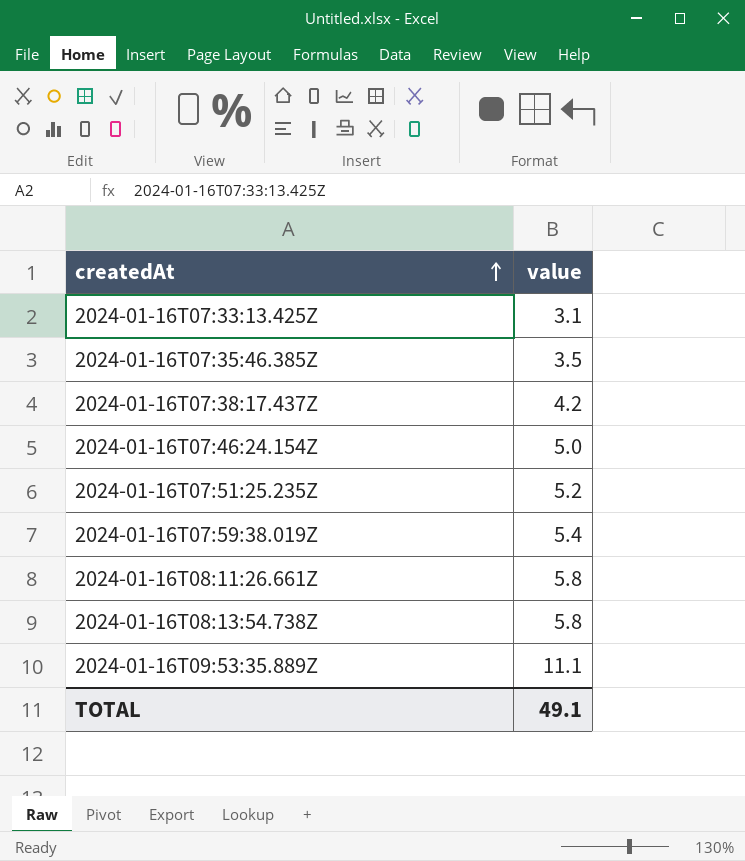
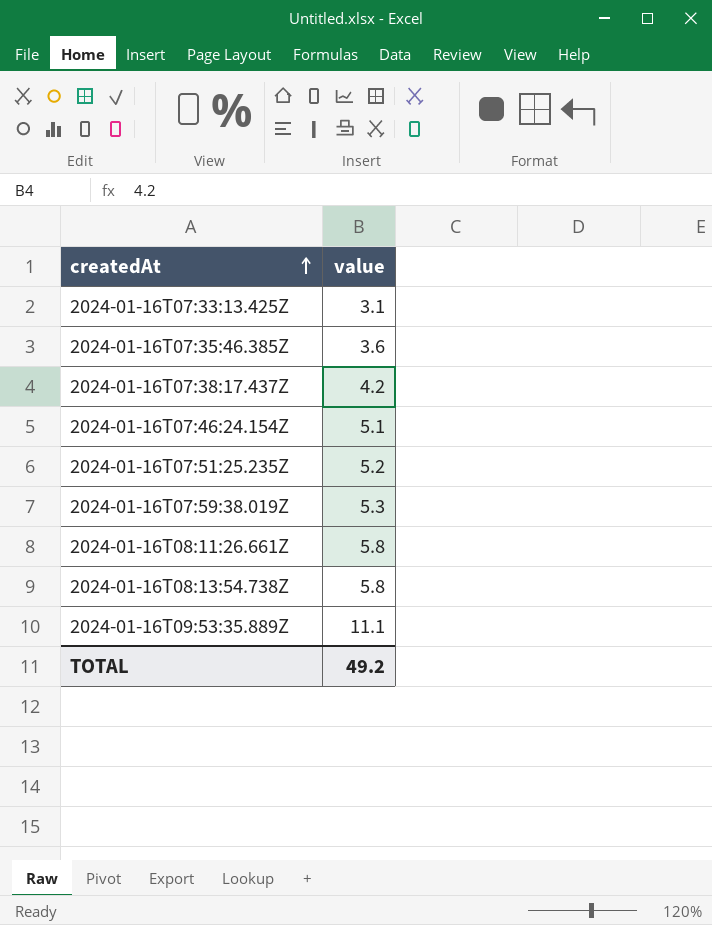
2024-01-16T07:35:46.385Z | value: 3.5 -> 3.6
2024-01-16T07:46:24.154Z | value: 5.0 -> 5.1
2024-01-16T07:59:38.019Z | value: 5.4 -> 5.3
TOTAL | value: 49.1 -> 49.2

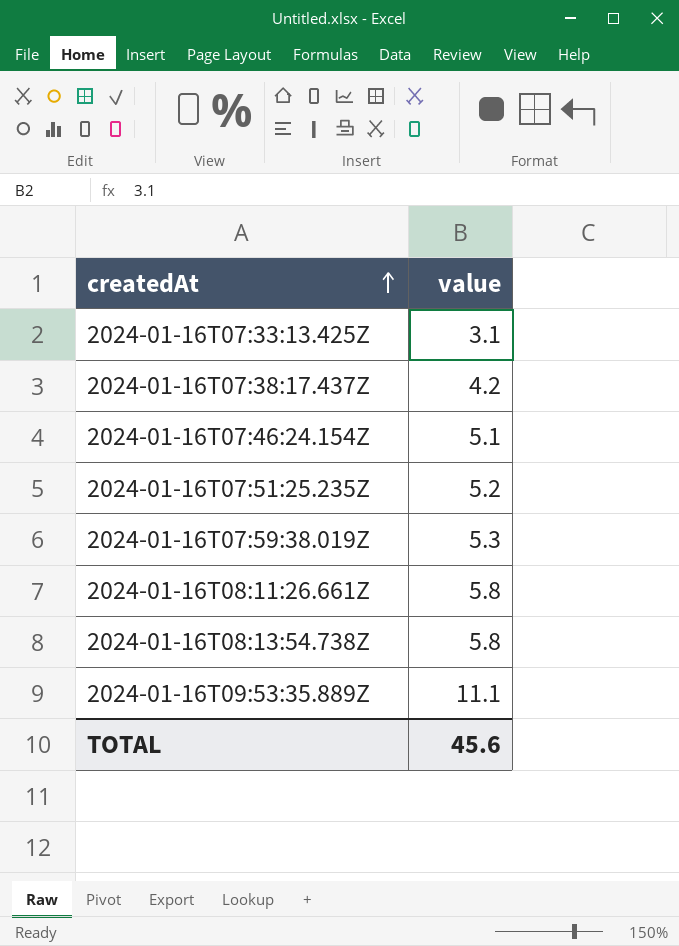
row 2024-01-16T07:35:46.385Z: 3.6 -> none
TOTAL | value: 49.2 -> 45.6

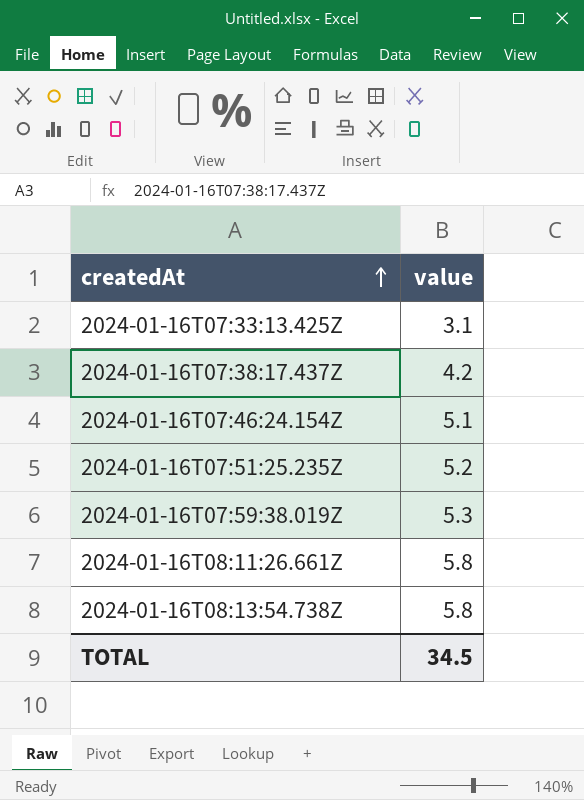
row 2024-01-16T09:53:35.889Z: 11.1 -> none
TOTAL | value: 45.6 -> 34.5

